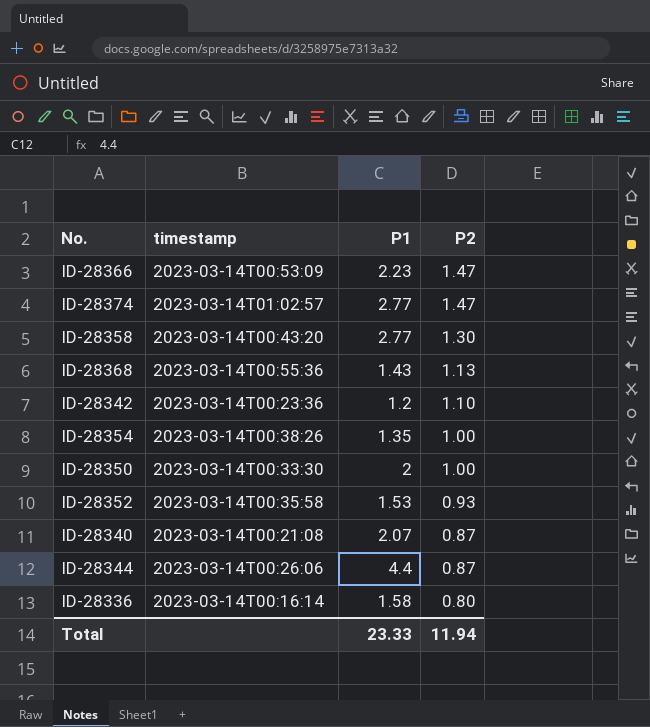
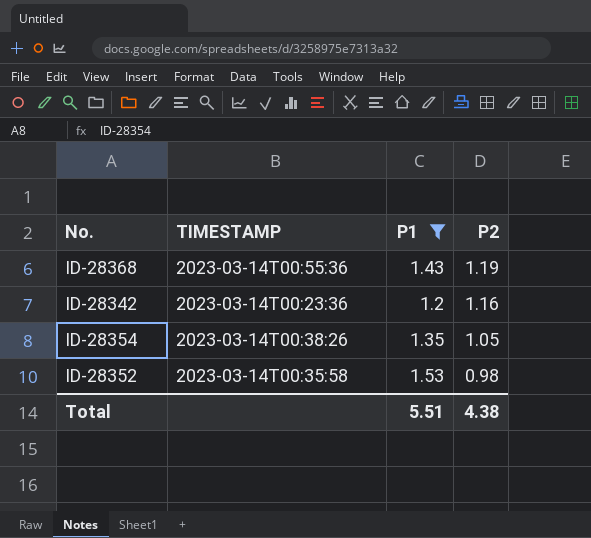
filter: none -> P1 <= 1.53
column name: timestamp -> TIMESTAMP
ID-28368 | P2: 1.13 -> 1.19
ID-28342 | P2: 1.10 -> 1.16
ID-28354 | P2: 1.00 -> 1.05
ID-28352 | P2: 0.93 -> 0.98
Total | P1: 23.33 -> 5.51
Total | P2: 11.94 -> 4.38

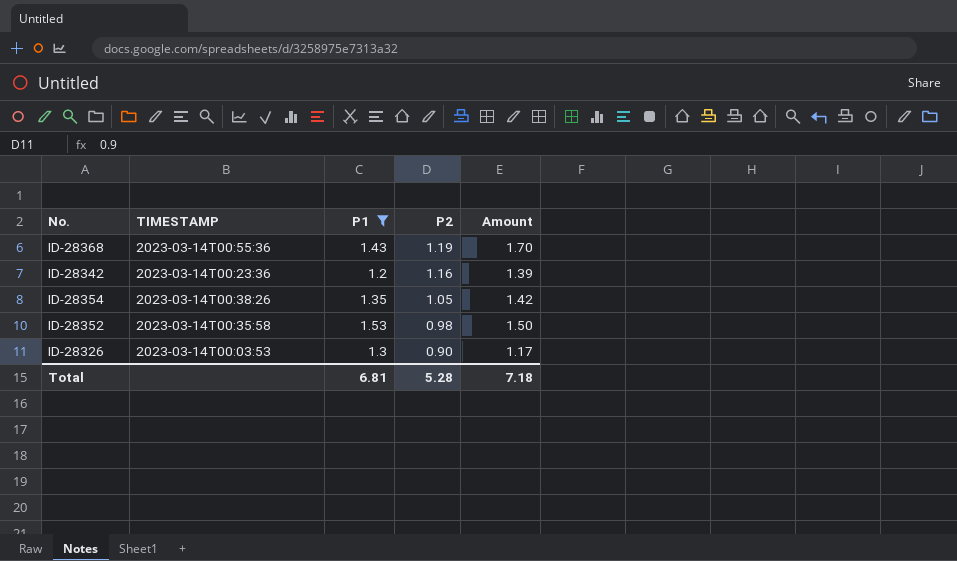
column Amount | formula: none -> [P1] * [P2]
row ID-28326: none -> 2023-03-14T00:03:53 | 1.3 | 0.90 | 1.17
Total | P1: 5.51 -> 6.81
Total | P2: 4.38 -> 5.28

